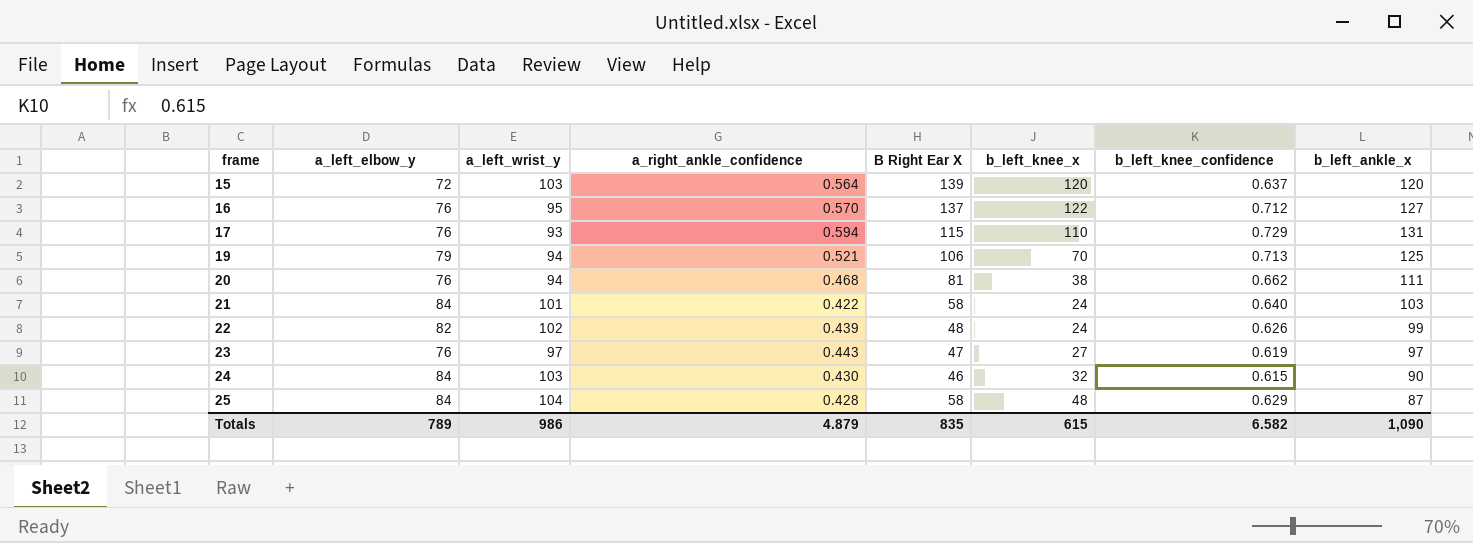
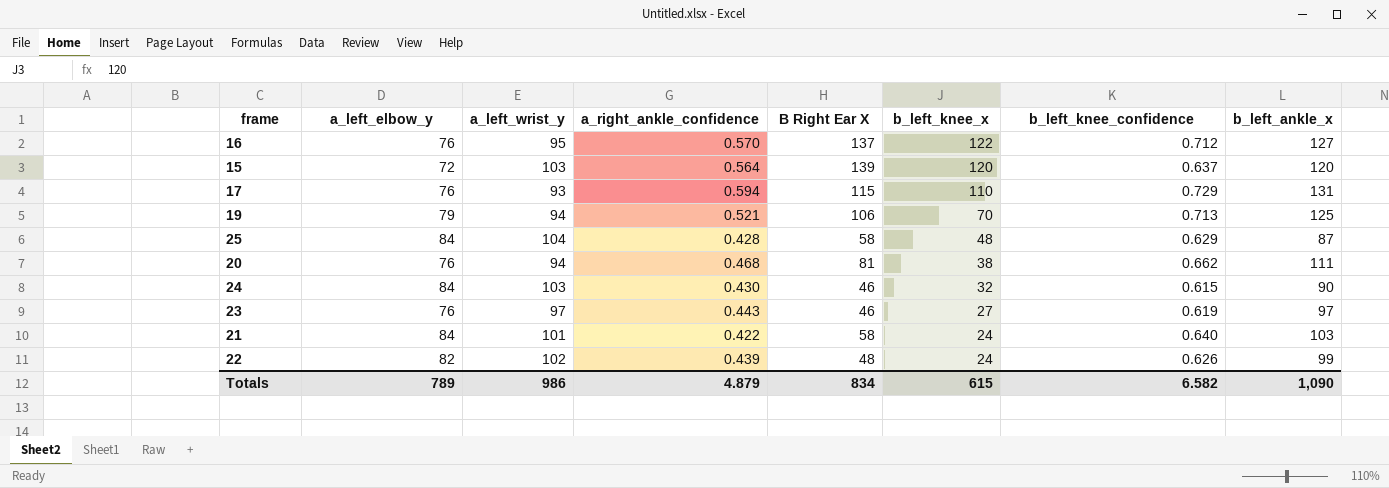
row order: frame ascending -> b_left_knee_x descending
23 | B Right Ear X: 47 -> 46
Totals | B Right Ear X: 835 -> 834

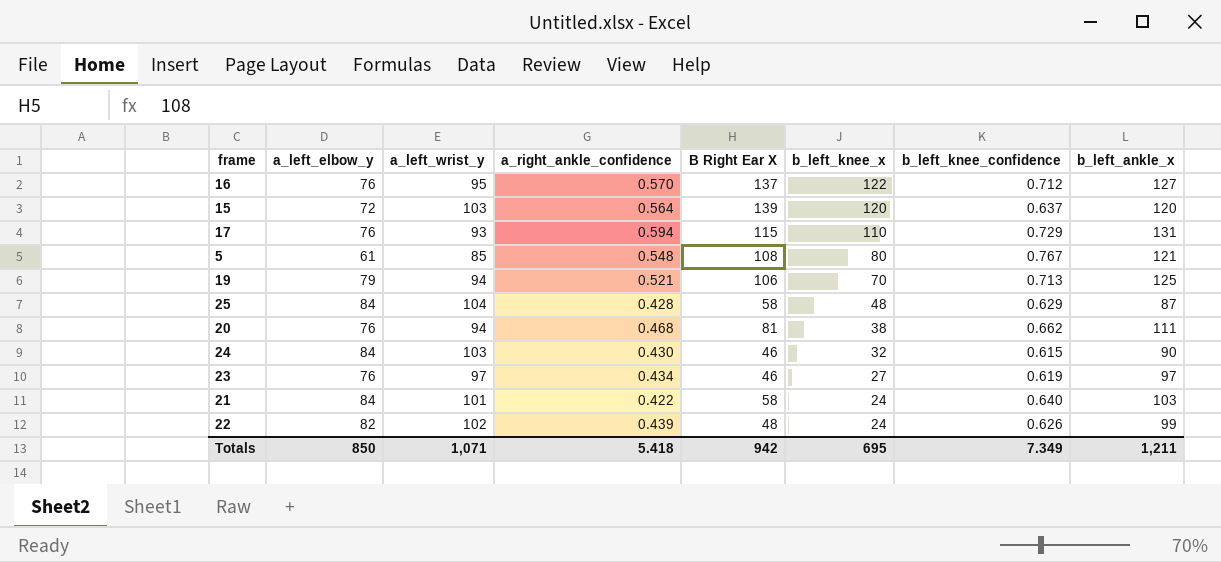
row 5: none -> 61 | 85 | 0.548 | 108 | 80 | 0.767 | 121
23 | a_right_ankle_confidence: 0.443 -> 0.434
Totals | a_left_elbow_y: 789 -> 850
Totals | a_left_wrist_y: 986 -> 1,071
Totals | a_right_ankle_confidence: 4.879 -> 5.418
Totals | B Right Ear X: 834 -> 942
Totals | b_left_knee_x: 615 -> 695
Totals | b_left_knee_confidence: 6.582 -> 7.349
Totals | b_left_ankle_x: 1,090 -> 1,211

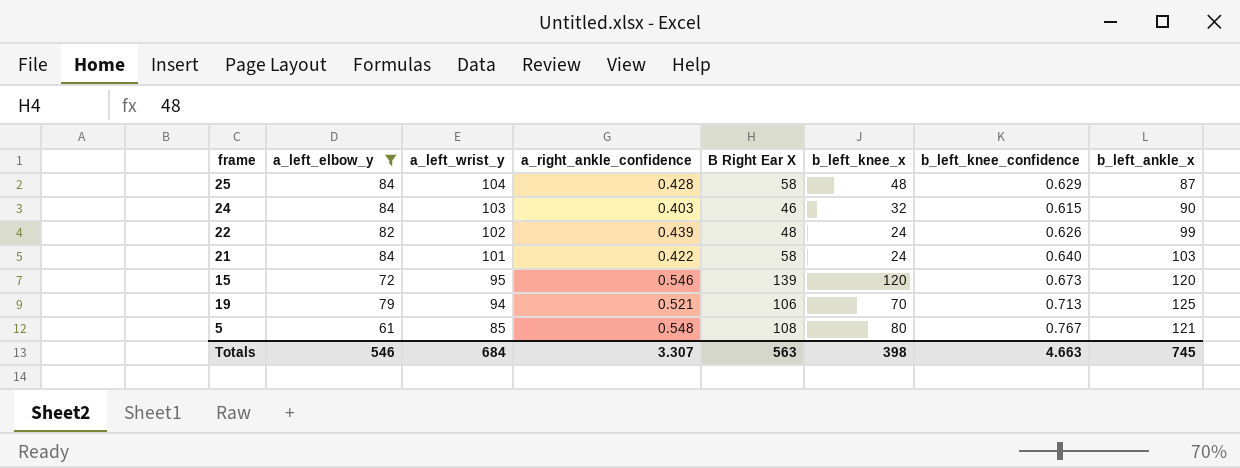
filter: none -> a_left_elbow_y != 76
row order: b_left_knee_x descending -> a_left_wrist_y descending
24 | a_right_ankle_confidence: 0.430 -> 0.403
15 | a_left_wrist_y: 103 -> 95
15 | a_right_ankle_confidence: 0.564 -> 0.546
15 | b_left_knee_confidence: 0.637 -> 0.673
Totals | a_left_elbow_y: 850 -> 546
Totals | a_left_wrist_y: 1,071 -> 684
Totals | a_right_ankle_confidence: 5.418 -> 3.307
Totals | B Right Ear X: 942 -> 563
Totals | b_left_knee_x: 695 -> 398
Totals | b_left_knee_confidence: 7.349 -> 4.663
Totals | b_left_ankle_x: 1,211 -> 745

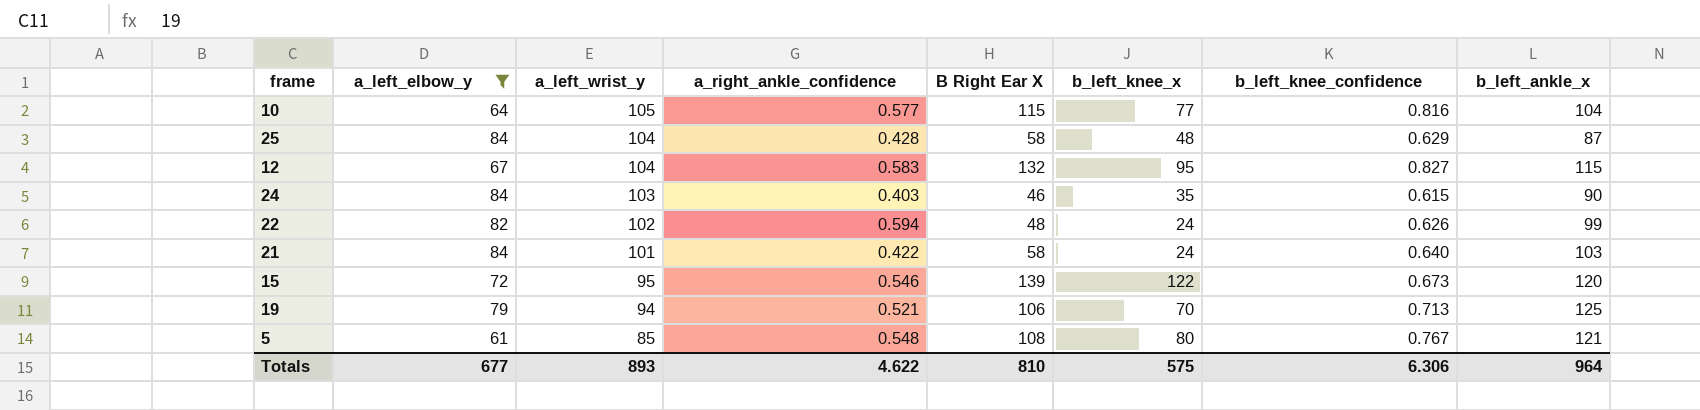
row 10: none -> 64 | 105 | 0.577 | 115 | 77 | 0.816 | 104
row 12: none -> 67 | 104 | 0.583 | 132 | 95 | 0.827 | 115
24 | b_left_knee_x: 32 -> 35
22 | a_right_ankle_confidence: 0.439 -> 0.594
15 | b_left_knee_x: 120 -> 122
Totals | a_left_elbow_y: 546 -> 677
Totals | a_left_wrist_y: 684 -> 893
Totals | a_right_ankle_confidence: 3.307 -> 4.622
Totals | B Right Ear X: 563 -> 810
Totals | b_left_knee_x: 398 -> 575
Totals | b_left_knee_confidence: 4.663 -> 6.306
Totals | b_left_ankle_x: 745 -> 964

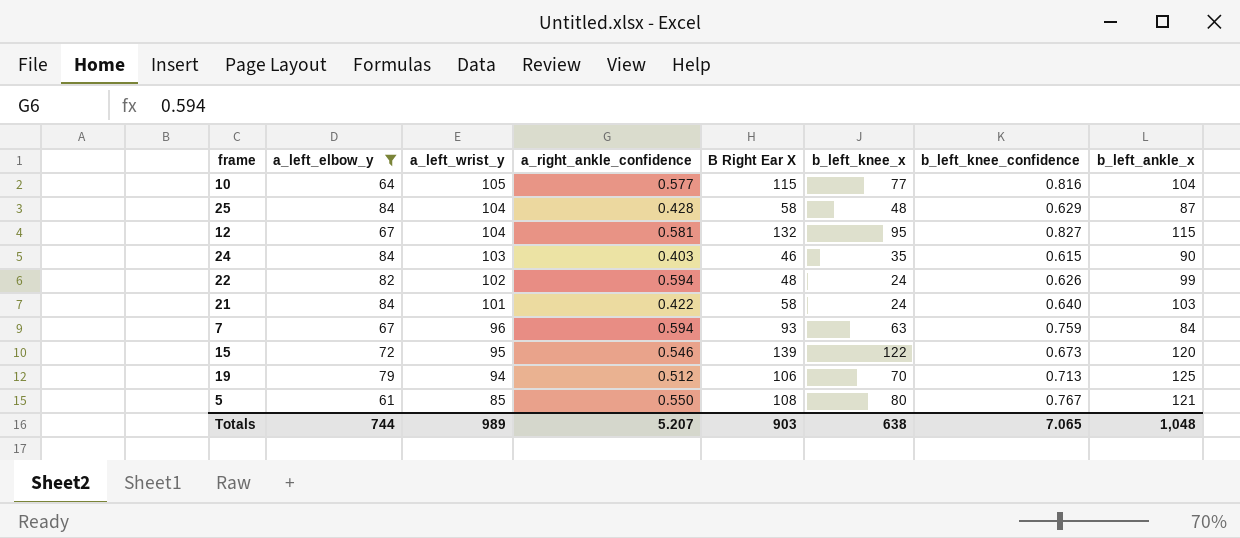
12 | a_right_ankle_confidence: 0.583 -> 0.581
row 7: none -> 67 | 96 | 0.594 | 93 | 63 | 0.759 | 84
19 | a_right_ankle_confidence: 0.521 -> 0.512
5 | a_right_ankle_confidence: 0.548 -> 0.550
Totals | a_left_elbow_y: 677 -> 744
Totals | a_left_wrist_y: 893 -> 989
Totals | a_right_ankle_confidence: 4.622 -> 5.207
Totals | B Right Ear X: 810 -> 903
Totals | b_left_knee_x: 575 -> 638
Totals | b_left_knee_confidence: 6.306 -> 7.065
Totals | b_left_ankle_x: 964 -> 1,048

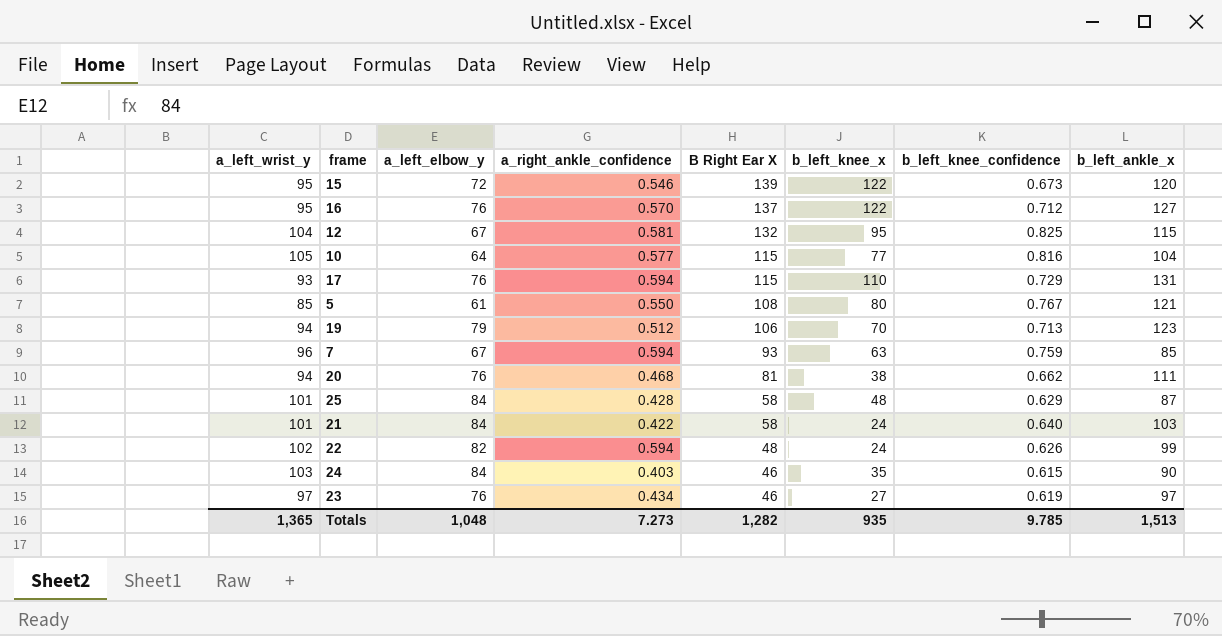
filter: a_left_elbow_y != 76 -> none
row order: a_left_wrist_y descending -> B Right Ear X descending
column a_left_wrist_y | position: 3 -> 1
12 | b_left_knee_confidence: 0.827 -> 0.825
19 | b_left_ankle_x: 125 -> 123
7 | b_left_ankle_x: 84 -> 85
25 | a_left_wrist_y: 104 -> 101
Totals | a_left_wrist_y: 989 -> 1,365
Totals | a_left_elbow_y: 744 -> 1,048
Totals | a_right_ankle_confidence: 5.207 -> 7.273
Totals | B Right Ear X: 903 -> 1,282
Totals | b_left_knee_x: 638 -> 935
Totals | b_left_knee_confidence: 7.065 -> 9.785
Totals | b_left_ankle_x: 1,048 -> 1,513

